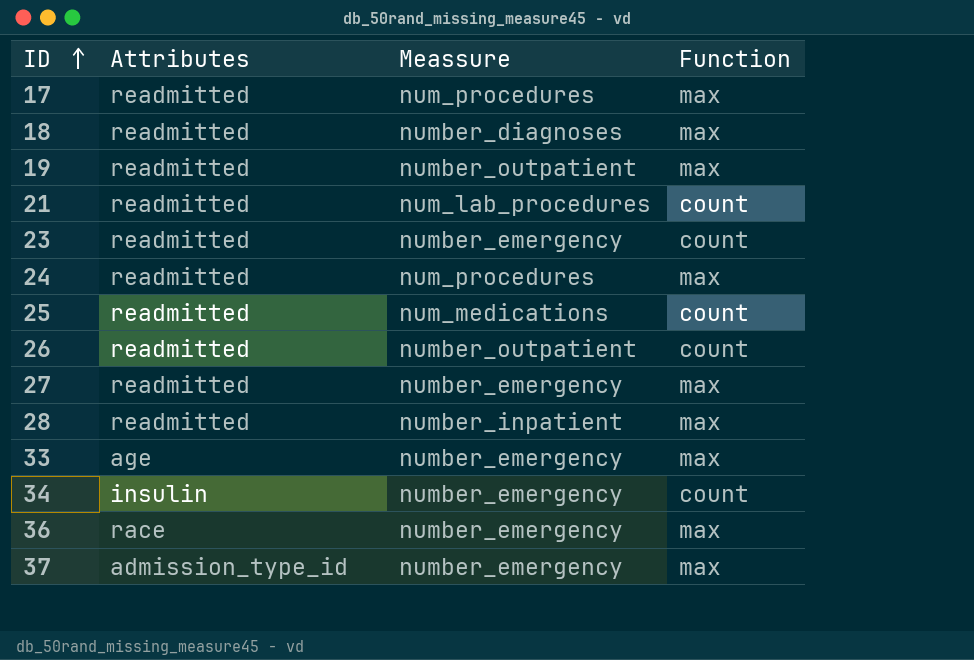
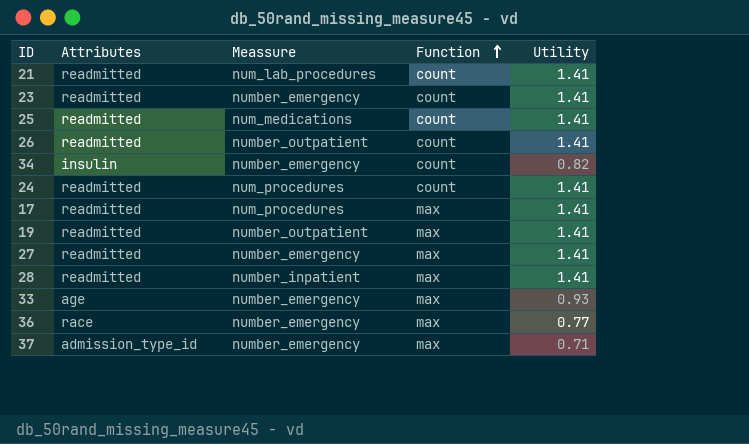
row order: ID ascending -> Function ascending
column Utility | position: none -> 5
row 18: readmitted | number_diagnoses | max -> none
24 | Function: max -> count

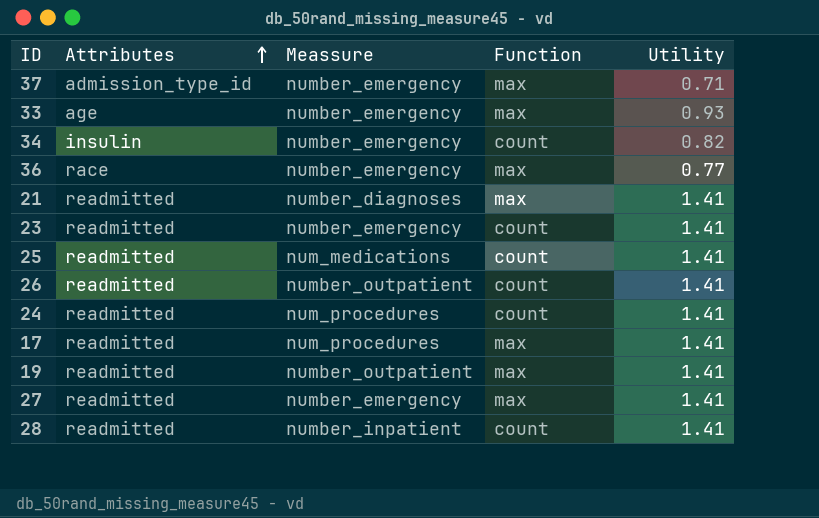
row order: Function ascending -> Attributes ascending
21 | Meassure: num_lab_procedures -> number_diagnoses
21 | Function: count -> max
28 | Function: max -> count

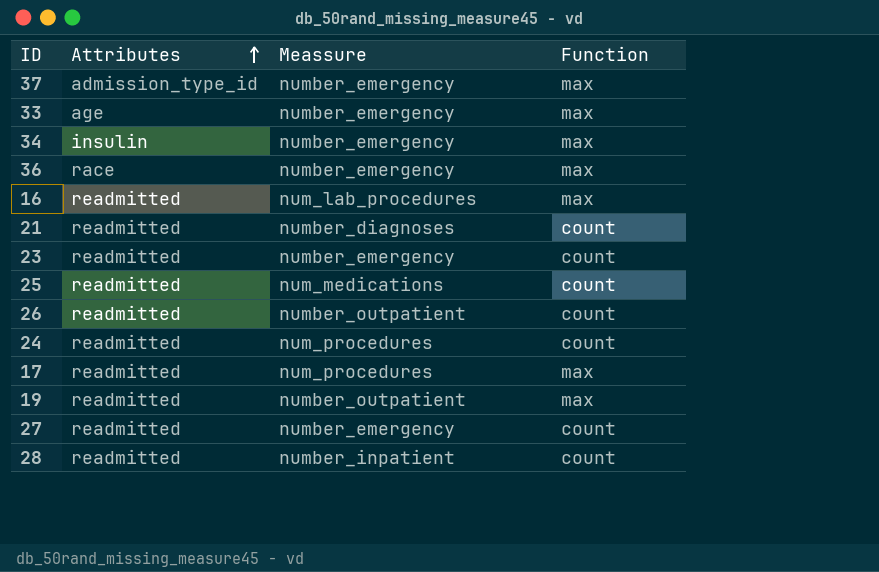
column Utility | position: 5 -> none
34 | Function: count -> max
row 16: none -> readmitted | num_lab_procedures | max
21 | Function: max -> count
27 | Function: max -> count

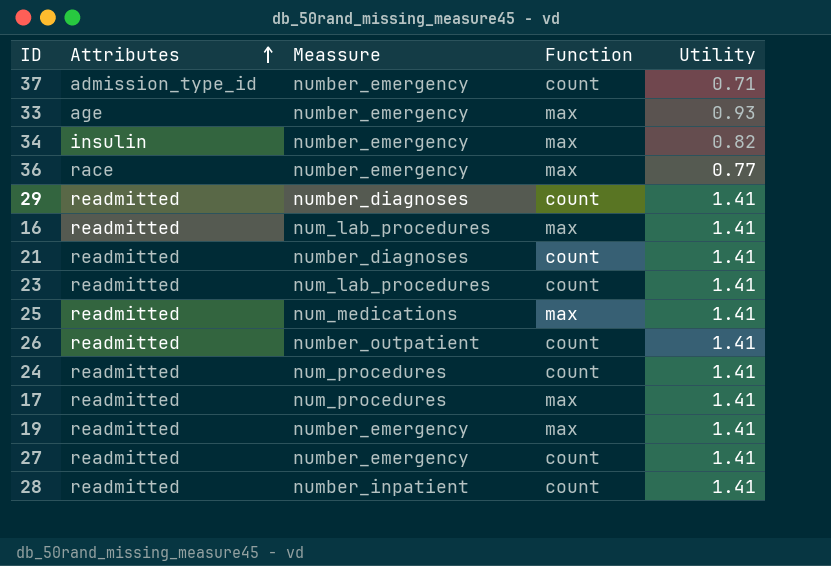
column Utility | position: none -> 5
37 | Function: max -> count
row 29: none -> readmitted | number_diagnoses | count | 1.41
23 | Meassure: number_emergency -> num_lab_procedures
25 | Function: count -> max
19 | Meassure: number_outpatient -> number_emergency

